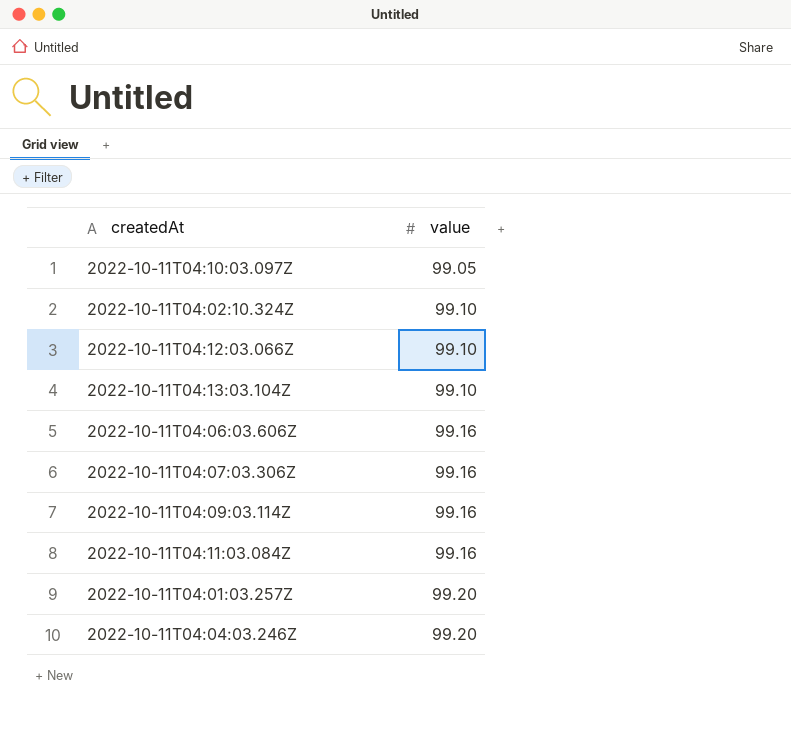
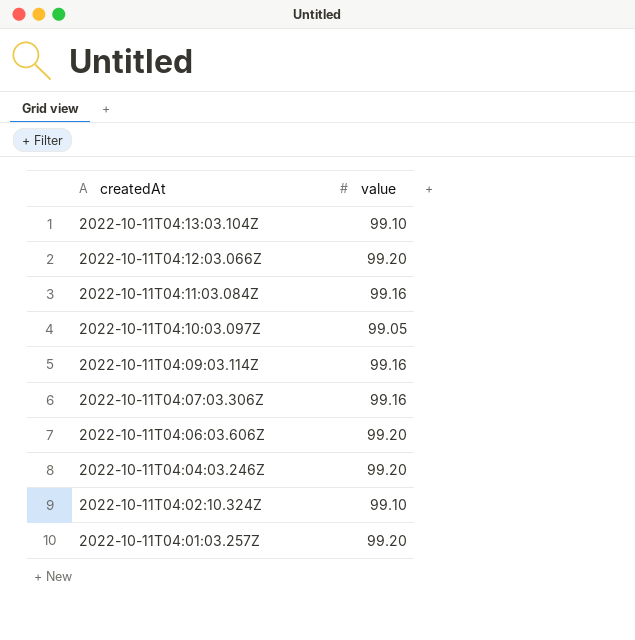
row order: value ascending -> createdAt descending
2022-10-11T04:12:03.066Z | value: 99.10 -> 99.20
2022-10-11T04:06:03.606Z | value: 99.16 -> 99.20

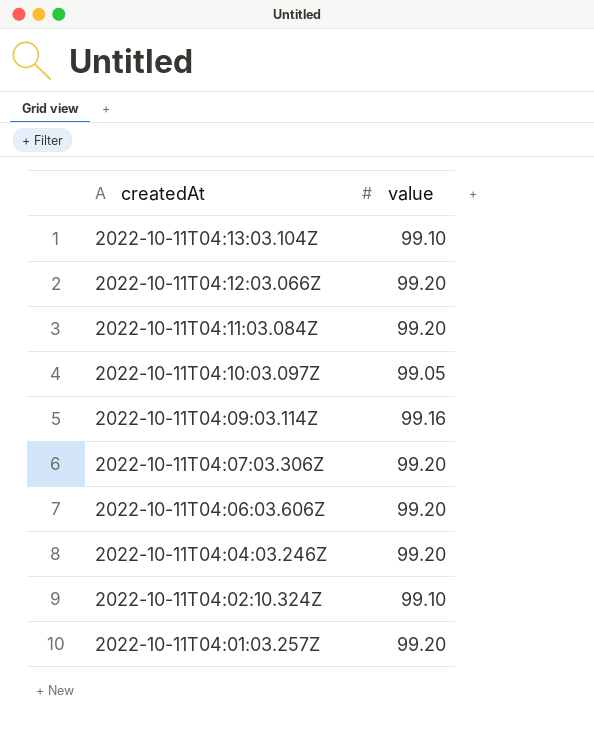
2022-10-11T04:11:03.084Z | value: 99.16 -> 99.20
2022-10-11T04:07:03.306Z | value: 99.16 -> 99.20

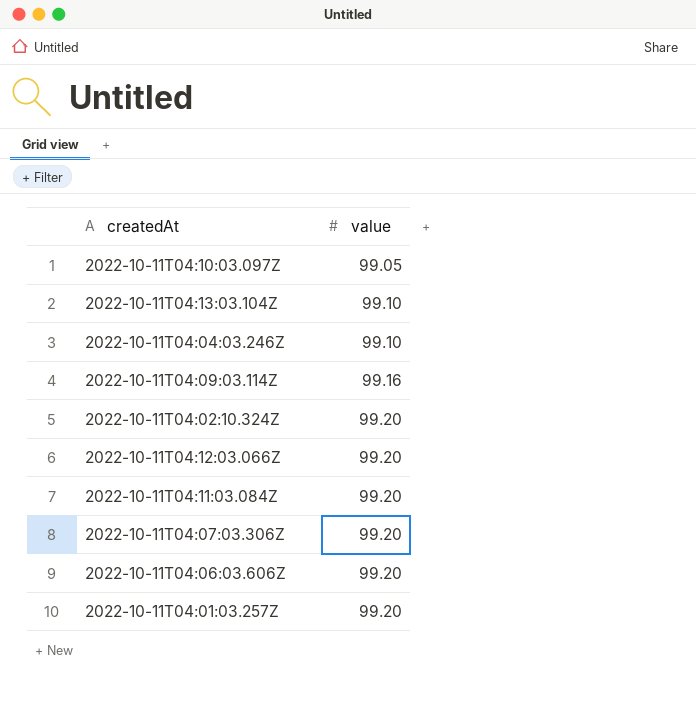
row order: createdAt descending -> value ascending
2022-10-11T04:04:03.246Z | value: 99.20 -> 99.10
2022-10-11T04:02:10.324Z | value: 99.10 -> 99.20

